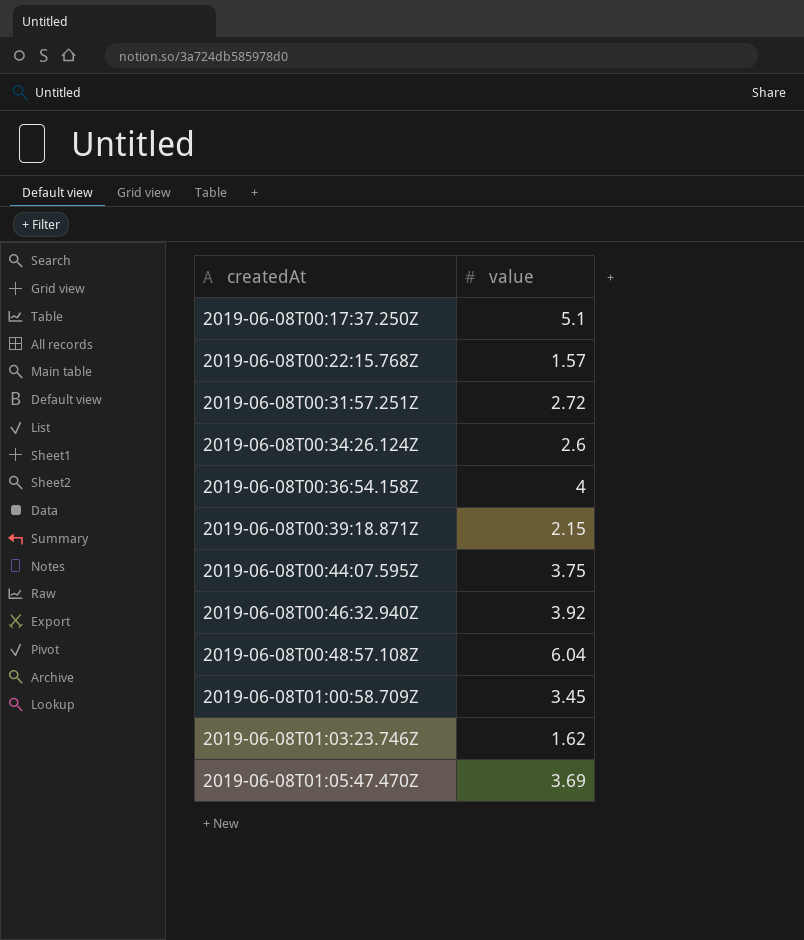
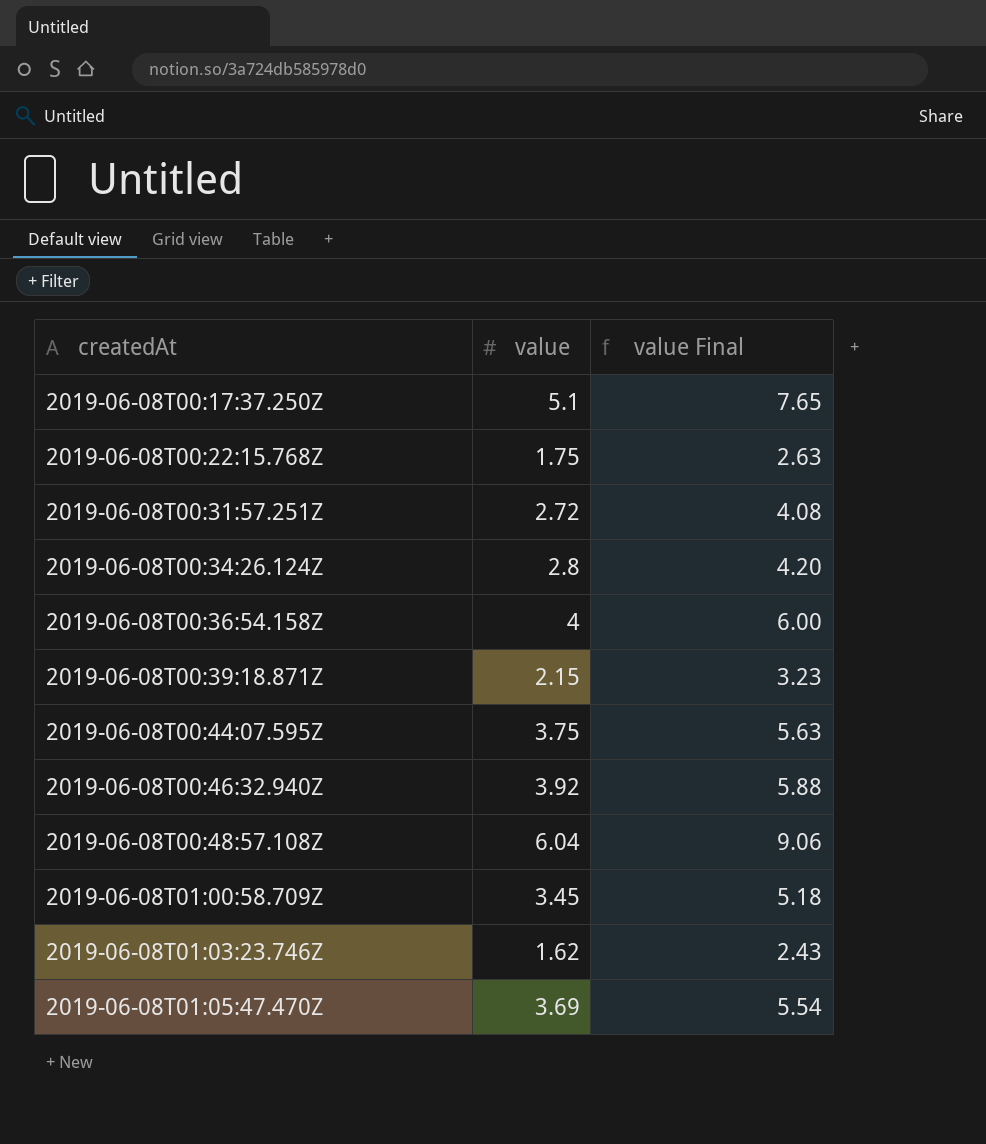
column value Final | formula: none -> [value] * 1.5
2019-06-08T00:22:15.768Z | value: 1.57 -> 1.75
2019-06-08T00:34:26.124Z | value: 2.6 -> 2.8

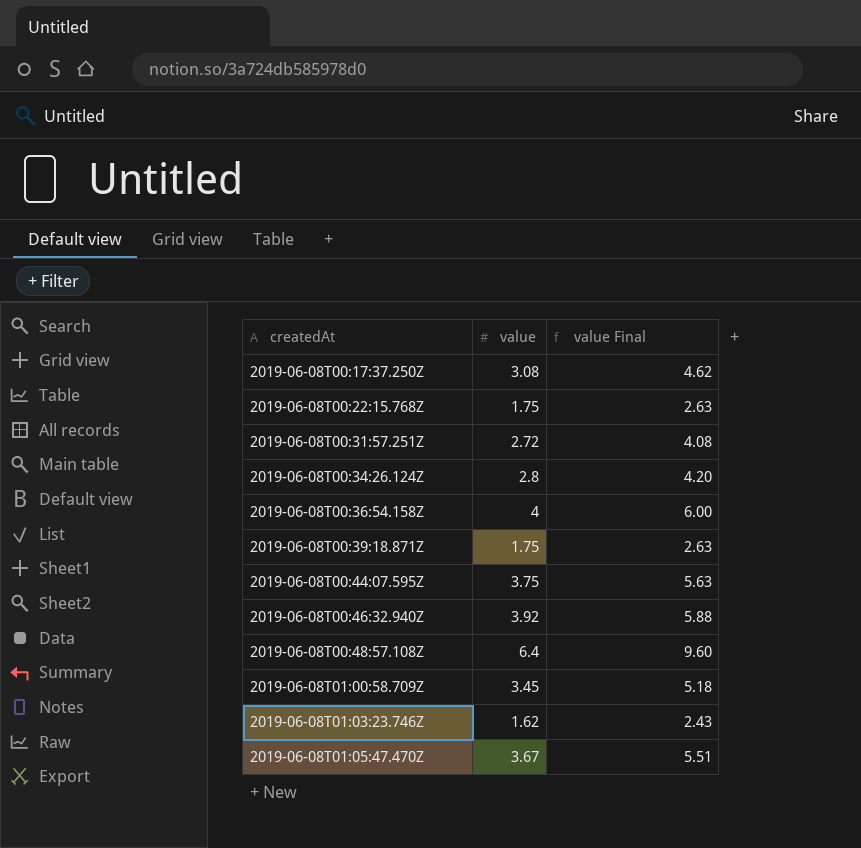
2019-06-08T00:17:37.250Z | value: 5.1 -> 3.08
2019-06-08T00:17:37.250Z | value Final: 7.65 -> 4.62
2019-06-08T00:39:18.871Z | value: 2.15 -> 1.75
2019-06-08T00:39:18.871Z | value Final: 3.23 -> 2.63
2019-06-08T00:48:57.108Z | value: 6.04 -> 6.4
2019-06-08T00:48:57.108Z | value Final: 9.06 -> 9.60
2019-06-08T01:05:47.470Z | value: 3.69 -> 3.67
2019-06-08T01:05:47.470Z | value Final: 5.54 -> 5.51

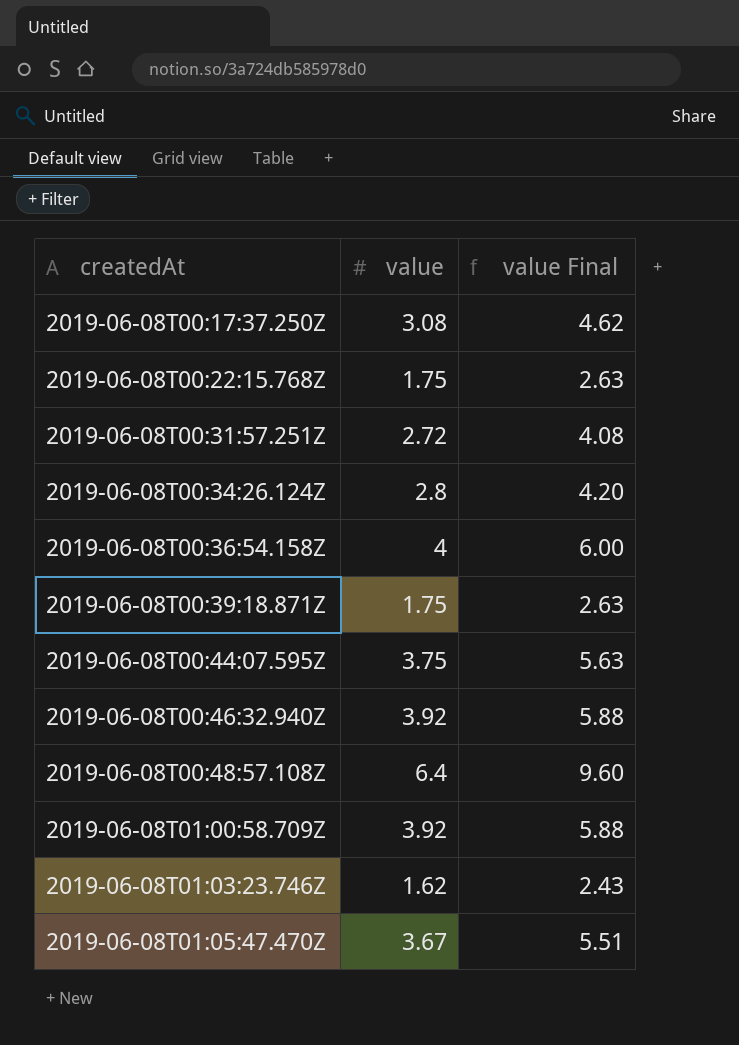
2019-06-08T01:00:58.709Z | value: 3.45 -> 3.92
2019-06-08T01:00:58.709Z | value Final: 5.18 -> 5.88

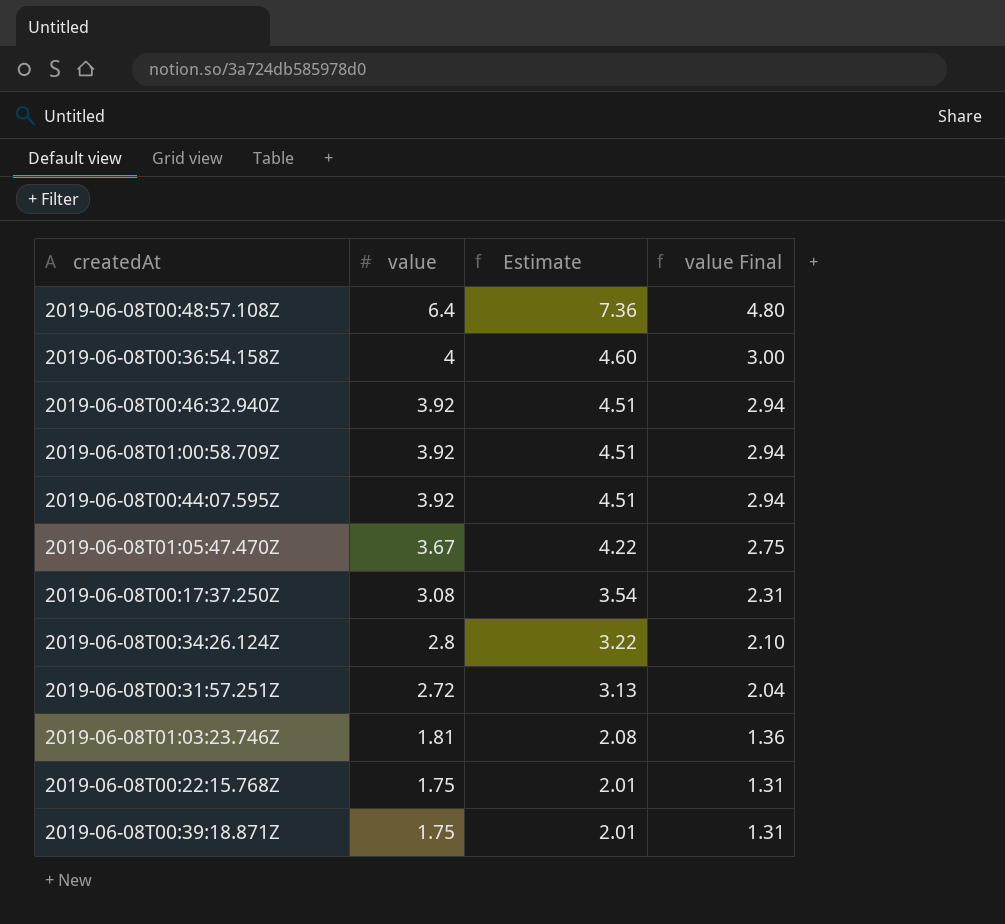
row order: createdAt ascending -> value descending
column Estimate | formula: none -> [value] * 1.15
column value Final | formula: [value] * 1.5 -> [value] * 0.75
2019-06-08T00:44:07.595Z | value: 3.75 -> 3.92
2019-06-08T01:03:23.746Z | value: 1.62 -> 1.81

